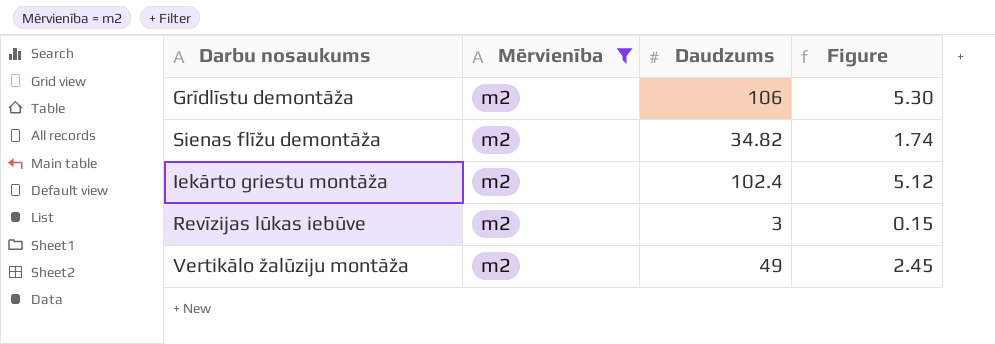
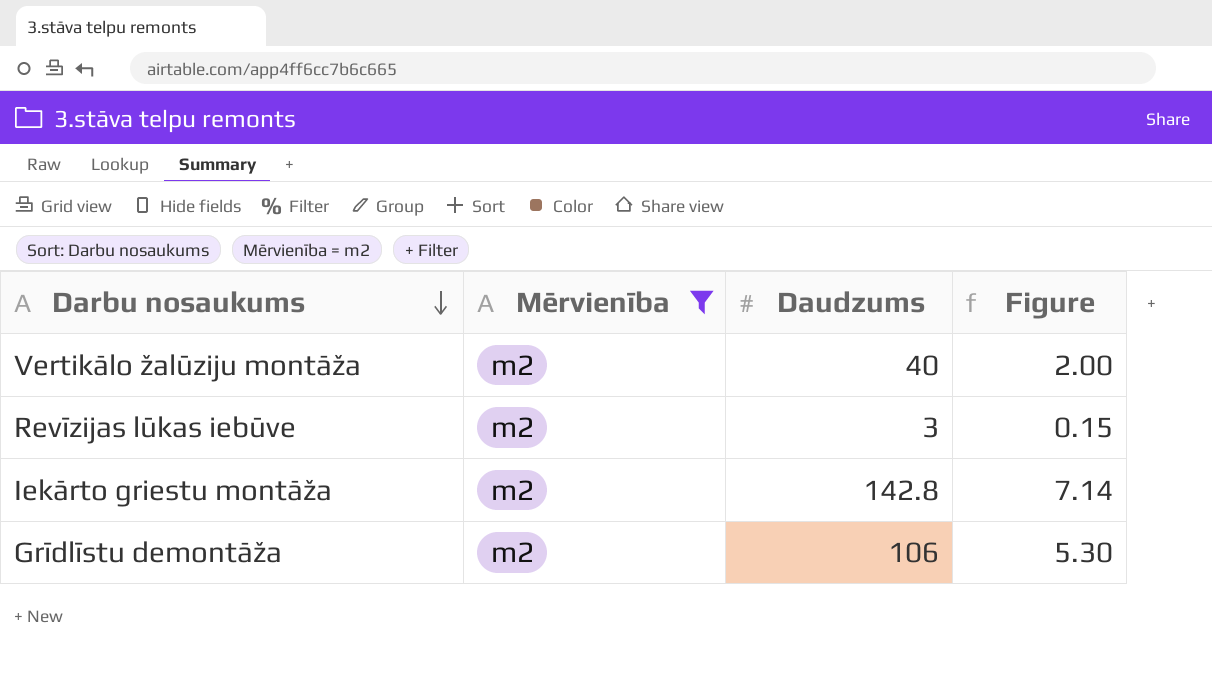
row order: none -> Darbu nosaukums descending
row Sienas flīžu demontāža: m2 | 34.82 | 1.74 -> none
Vertikālo žalūziju montāža | Daudzums: 49 -> 40
Vertikālo žalūziju montāža | Figure: 2.45 -> 2.00
Iekārto griestu montāža | Daudzums: 102.4 -> 142.8
Iekārto griestu montāža | Figure: 5.12 -> 7.14

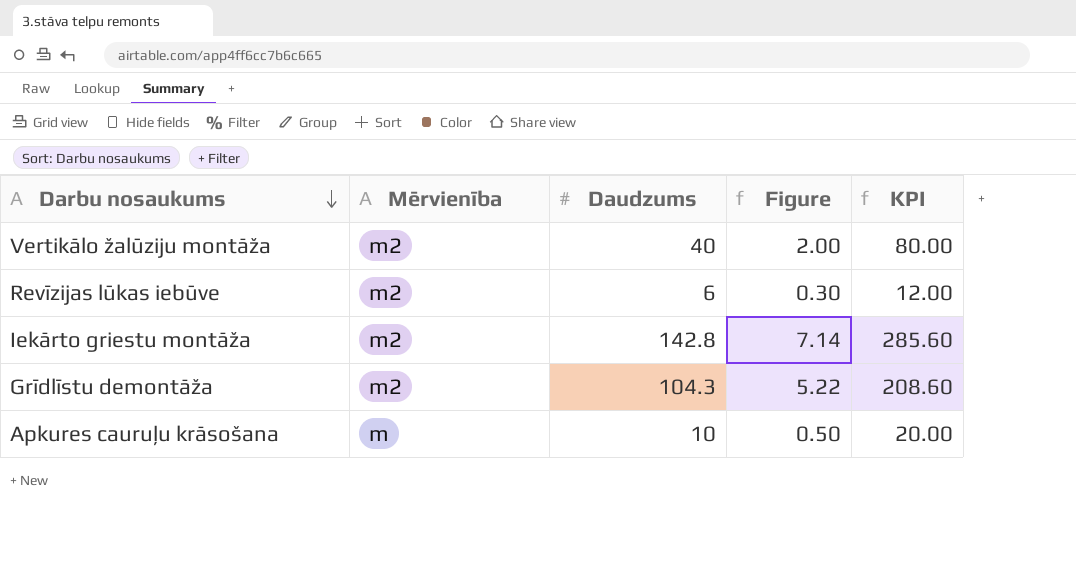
filter: Mērvienība = m2 -> none
column KPI | formula: none -> [Daudzums] * 2
Revīzijas lūkas iebūve | Daudzums: 3 -> 6
Revīzijas lūkas iebūve | Figure: 0.15 -> 0.30
Grīdlīstu demontāža | Daudzums: 106 -> 104.3
Grīdlīstu demontāža | Figure: 5.30 -> 5.22

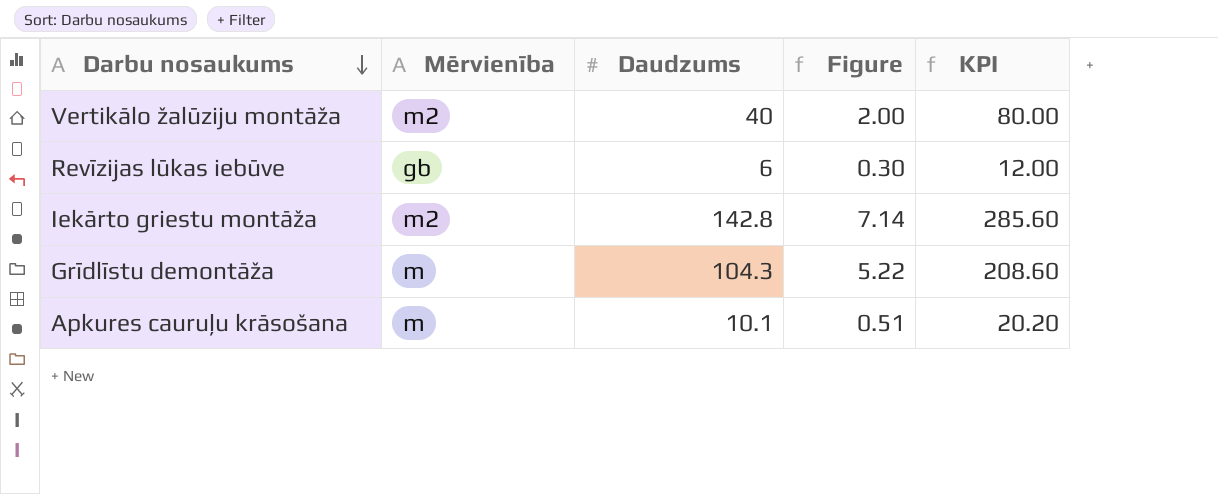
Revīzijas lūkas iebūve | Mērvienība: m2 -> gb
Grīdlīstu demontāža | Mērvienība: m2 -> m
Apkures cauruļu krāsošana | Daudzums: 10 -> 10.1
Apkures cauruļu krāsošana | Figure: 0.50 -> 0.51
Apkures cauruļu krāsošana | KPI: 20.00 -> 20.20

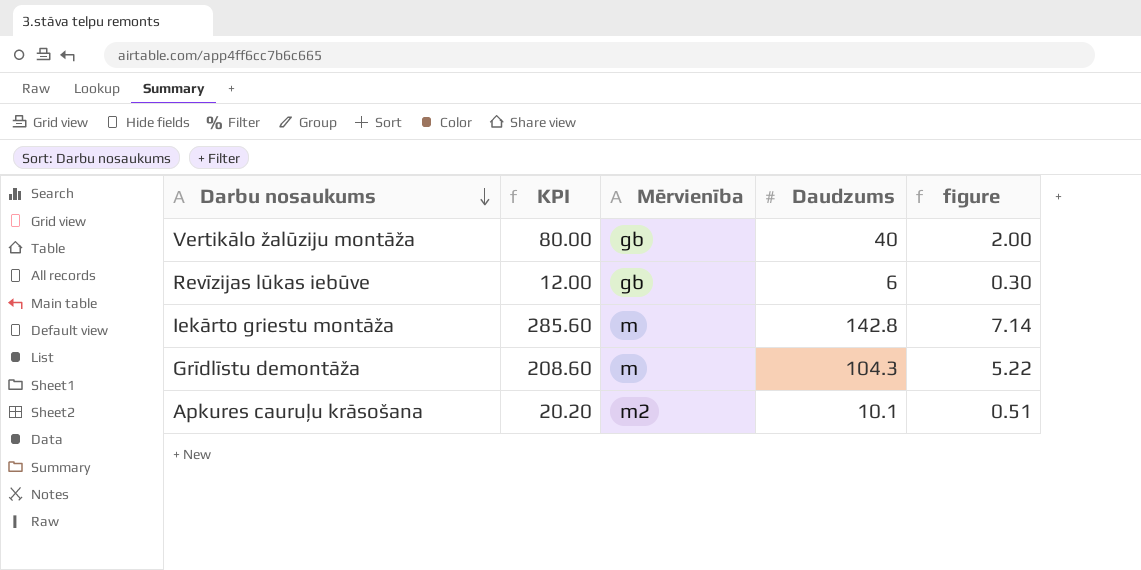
column KPI | position: 5 -> 2
column name: Figure -> figure
Vertikālo žalūziju montāža | Mērvienība: m2 -> gb
Iekārto griestu montāža | Mērvienība: m2 -> m
Apkures cauruļu krāsošana | Mērvienība: m -> m2

